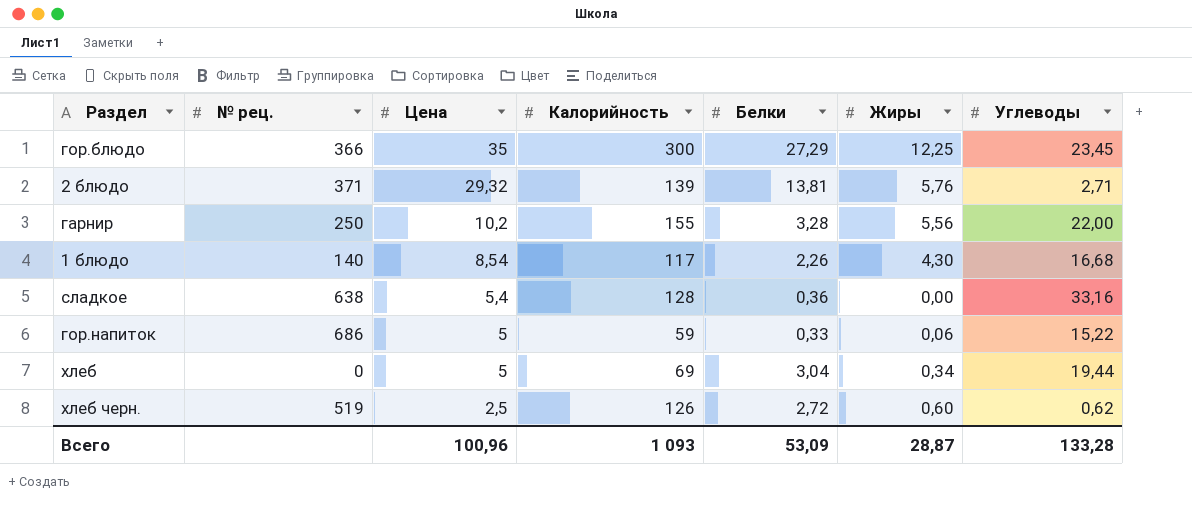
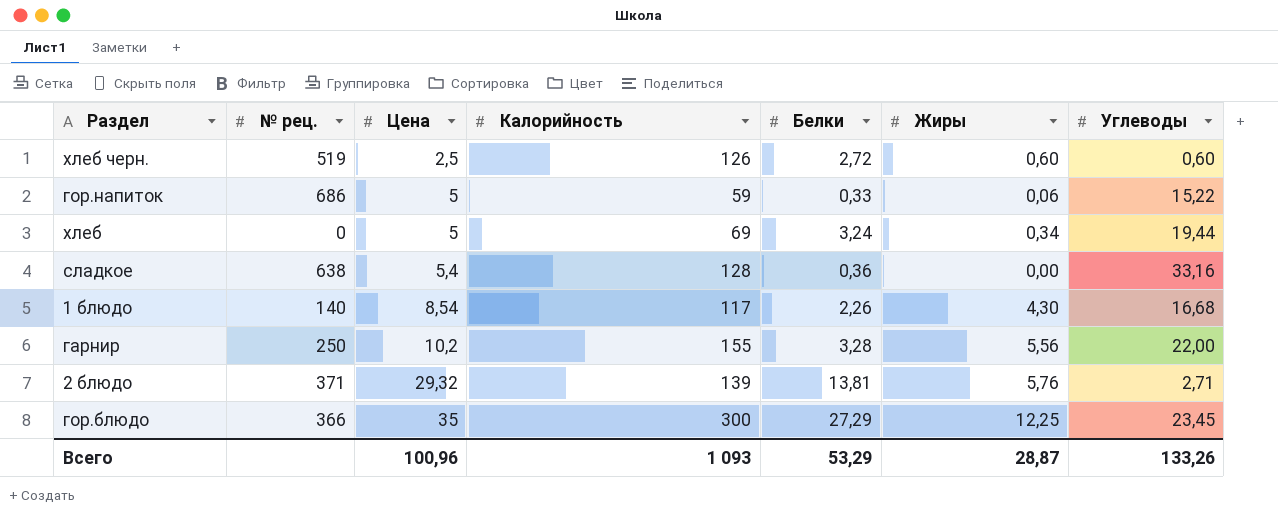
row order: Цена descending -> Цена ascending
хлеб черн. | Углеводы: 0,62 -> 0,60
хлеб | Белки: 3,04 -> 3,24
Всего | Белки: 53,09 -> 53,29
Всего | Углеводы: 133,28 -> 133,26

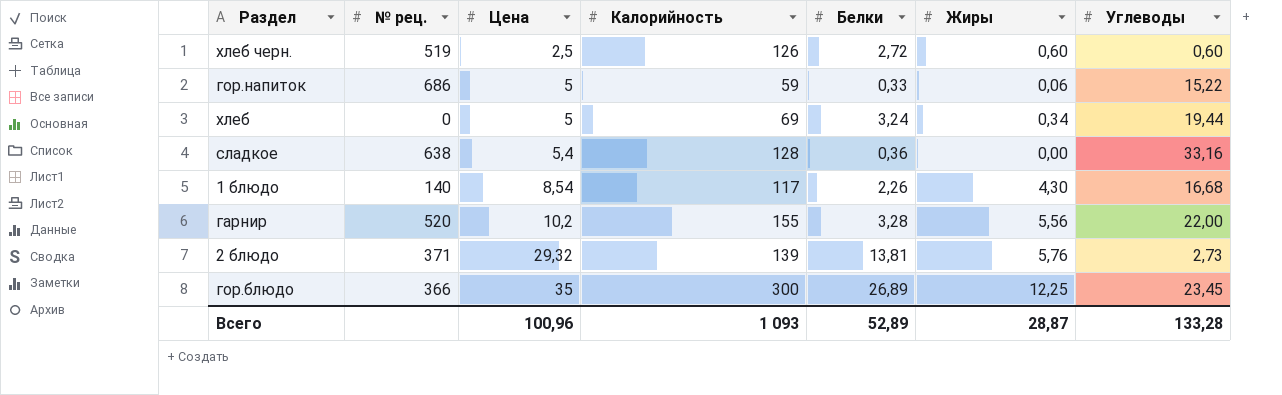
гарнир | № рец.: 250 -> 520
2 блюдо | Углеводы: 2,71 -> 2,73
гор.блюдо | Белки: 27,29 -> 26,89
Всего | Белки: 53,29 -> 52,89
Всего | Углеводы: 133,26 -> 133,28

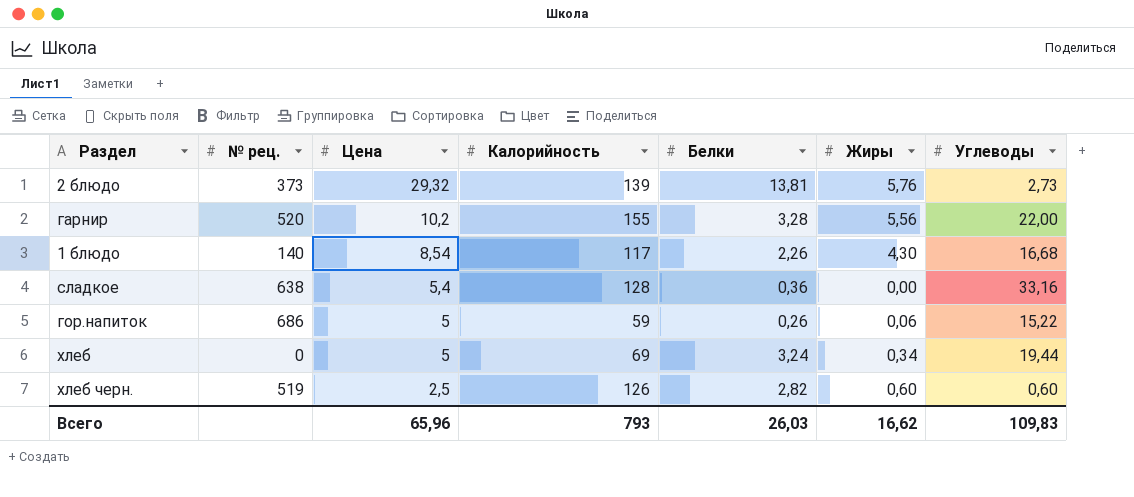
row order: Цена ascending -> Цена descending
row гор.блюдо: 366 | 35 | 300 | 26,89 | 12,25 | 23,45 -> none
2 блюдо | № рец.: 371 -> 373
гор.напиток | Белки: 0,33 -> 0,26
хлеб черн. | Белки: 2,72 -> 2,82
Всего | Цена: 100,96 -> 65,96
Всего | Калорийность: 1 093 -> 793
Всего | Белки: 52,89 -> 26,03
Всего | Жиры: 28,87 -> 16,62
Всего | Углеводы: 133,28 -> 109,83

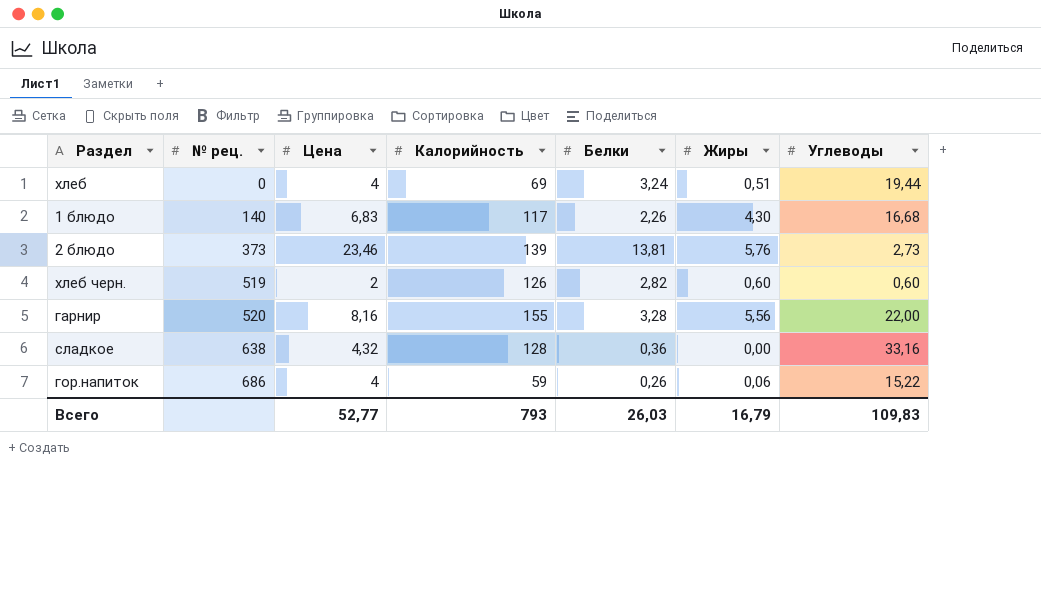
row order: Цена descending -> № рец. ascending
хлеб | Цена: 5 -> 4
хлеб | Жиры: 0,34 -> 0,51
1 блюдо | Цена: 8,54 -> 6,83
2 блюдо | Цена: 29,32 -> 23,46
хлеб черн. | Цена: 2,5 -> 2
гарнир | Цена: 10,2 -> 8,16
сладкое | Цена: 5,4 -> 4,32
гор.напиток | Цена: 5 -> 4
Всего | Цена: 65,96 -> 52,77
Всего | Жиры: 16,62 -> 16,79

